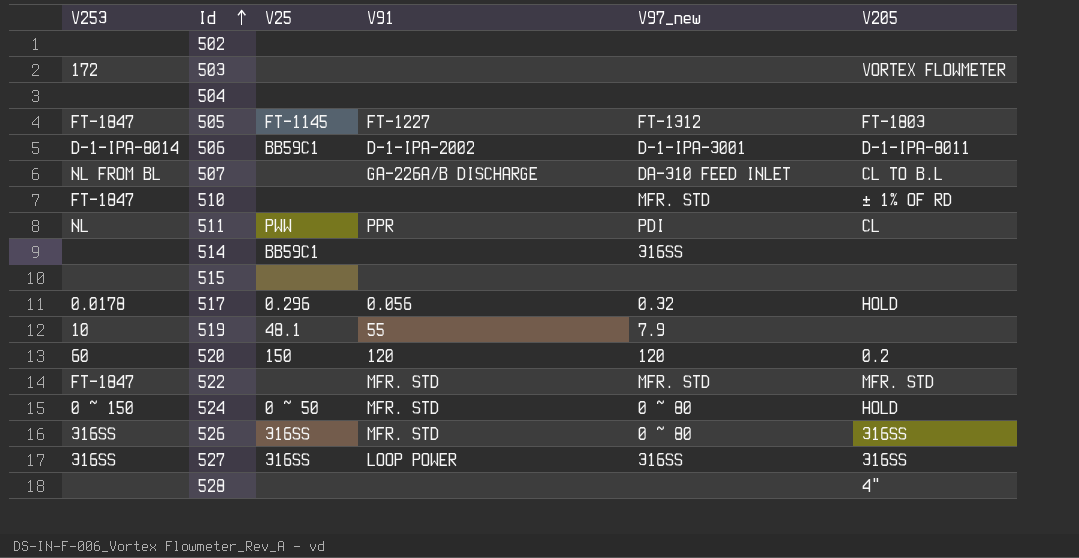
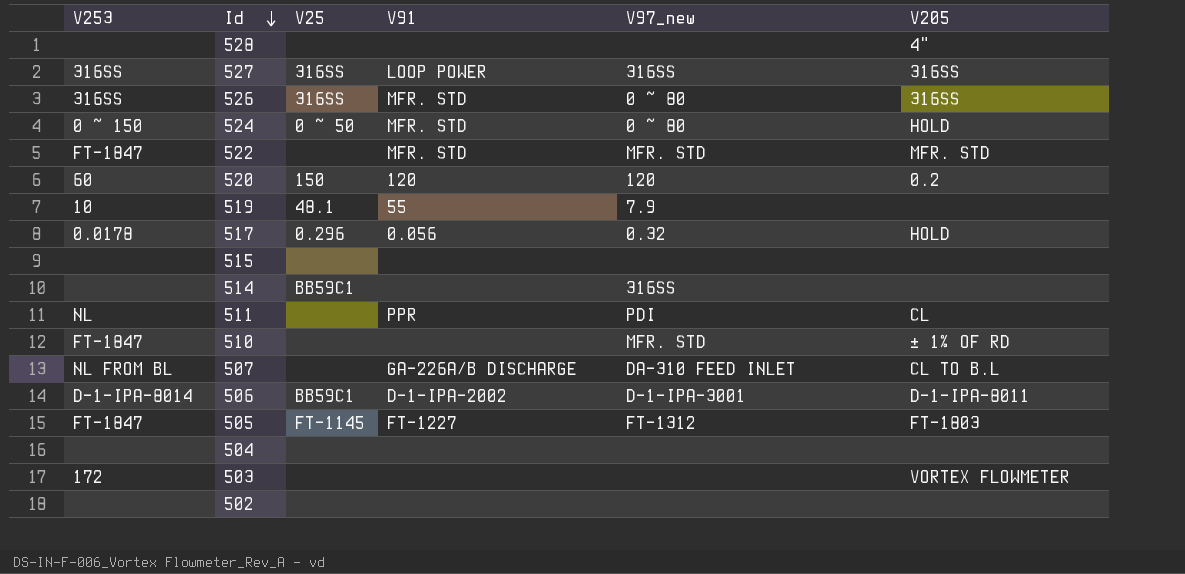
row order: Id ascending -> Id descending
511 | V25: PWW -> none

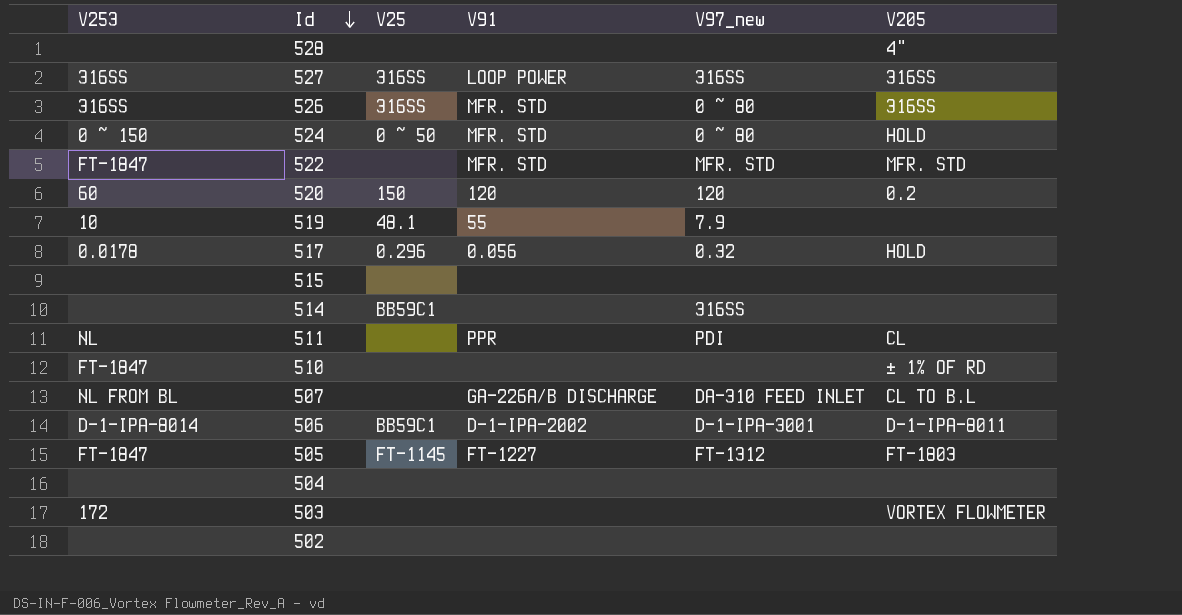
510 | V97_new: MFR. STD -> none

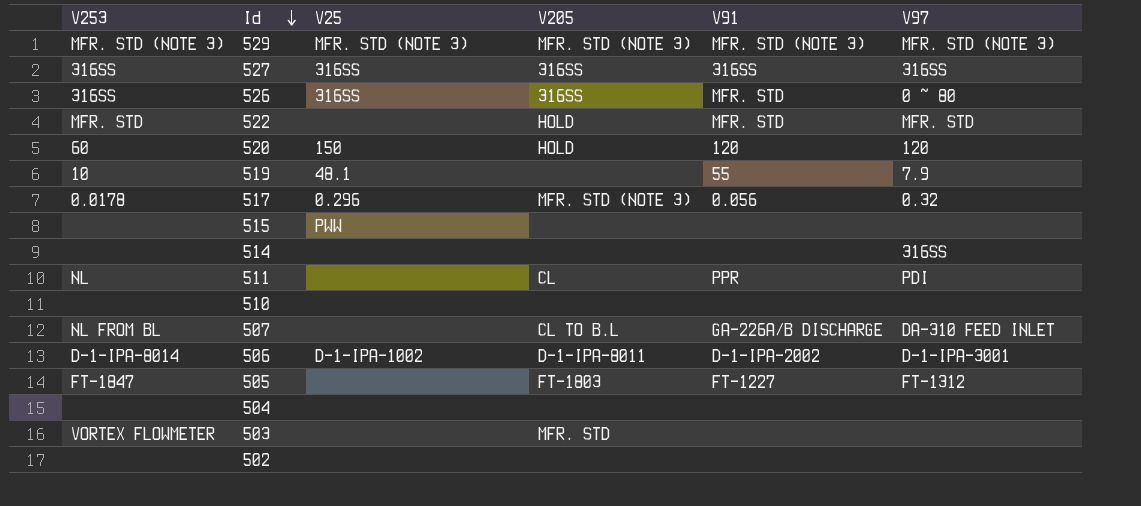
column V205 | position: 6 -> 4
column name: V97_new -> V97
row 528: none | none | none | none | 4" -> none
row 524: 0 ~ 150 | 0 ~ 50 | MFR. STD | 0 ~ 80 | HOLD -> none
row 529: none -> MFR. STD (NOTE 3) | MFR. STD (NOTE 3) | MFR. STD (NOTE 3) | MFR. STD (NOTE 3) | MFR. STD (NOTE 3)
527 | V91: LOOP POWER -> 316SS
522 | V253: FT-1847 -> MFR. STD
522 | V205: MFR. STD -> HOLD
520 | V205: 0.2 -> HOLD
517 | V205: HOLD -> MFR. STD (NOTE 3)
515 | V25: none -> PWW
514 | V25: BB59C1 -> none
510 | V253: FT-1847 -> none
510 | V205: ± 1% OF RD -> none
506 | V25: BB59C1 -> D-1-IPA-1002
505 | V25: FT-1145 -> none
503 | V253: 172 -> VORTEX FLOWMETER
503 | V205: VORTEX FLOWMETER -> MFR. STD

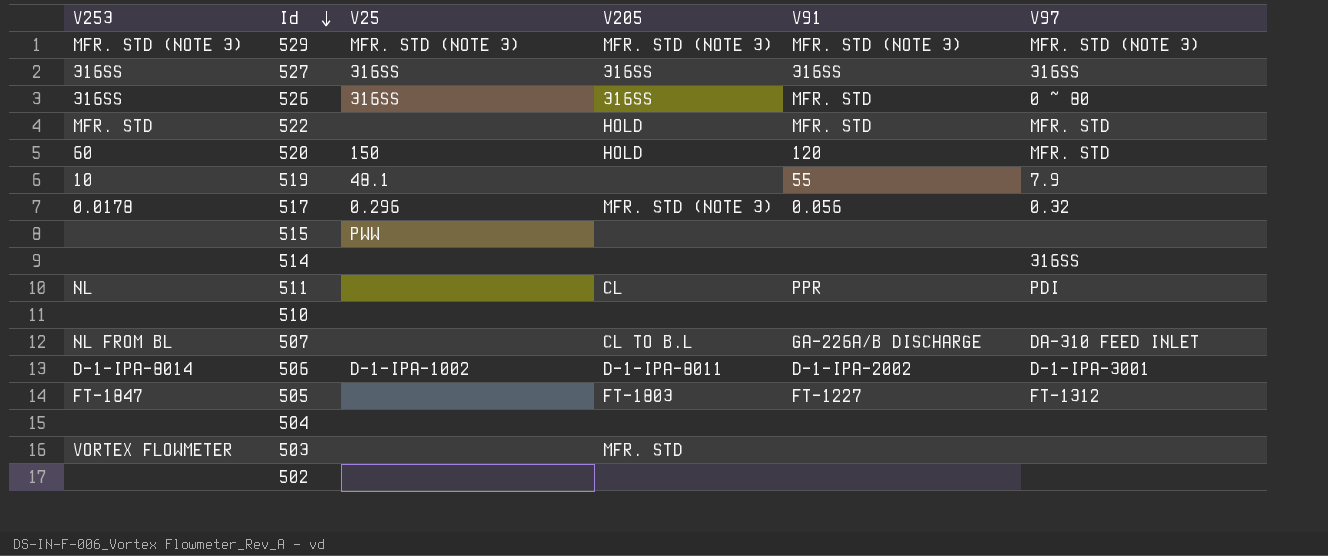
520 | V97: 120 -> MFR. STD

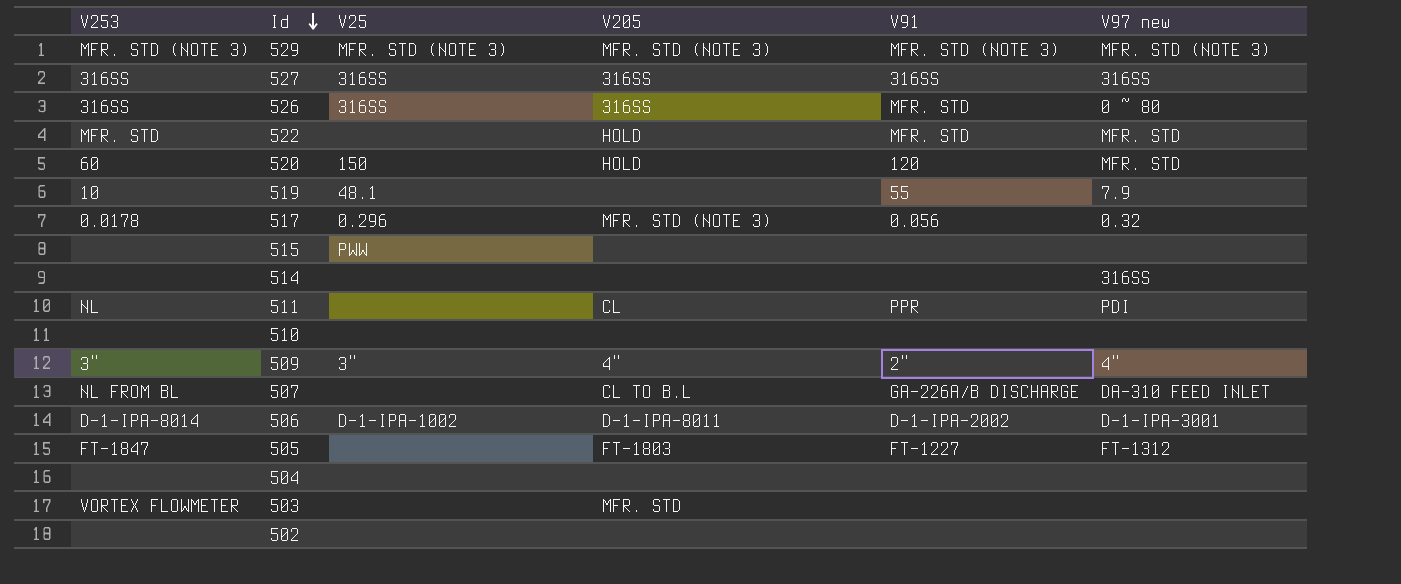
column name: V97 -> V97 new
row 509: none -> 3" | 3" | 4" | 2" | 4"

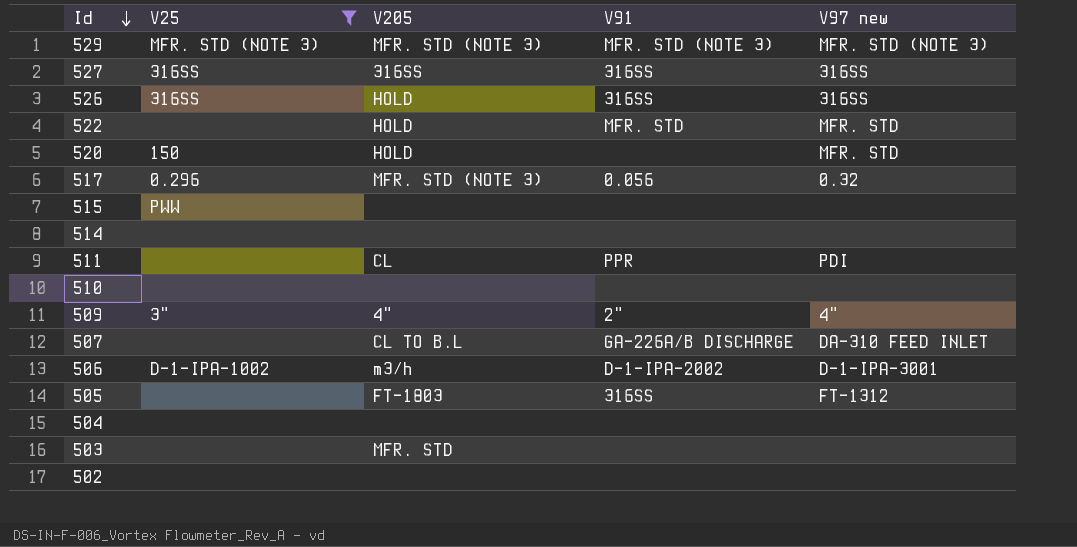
filter: none -> V25 != 48.1
column V253 | position: 1 -> none
526 | V205: 316SS -> HOLD
526 | V91: MFR. STD -> 316SS
526 | V97 new: 0 ~ 80 -> 316SS
520 | V91: 120 -> none
514 | V97 new: 316SS -> none
506 | V205: D-1-IPA-8011 -> m3/h
505 | V91: FT-1227 -> 316SS

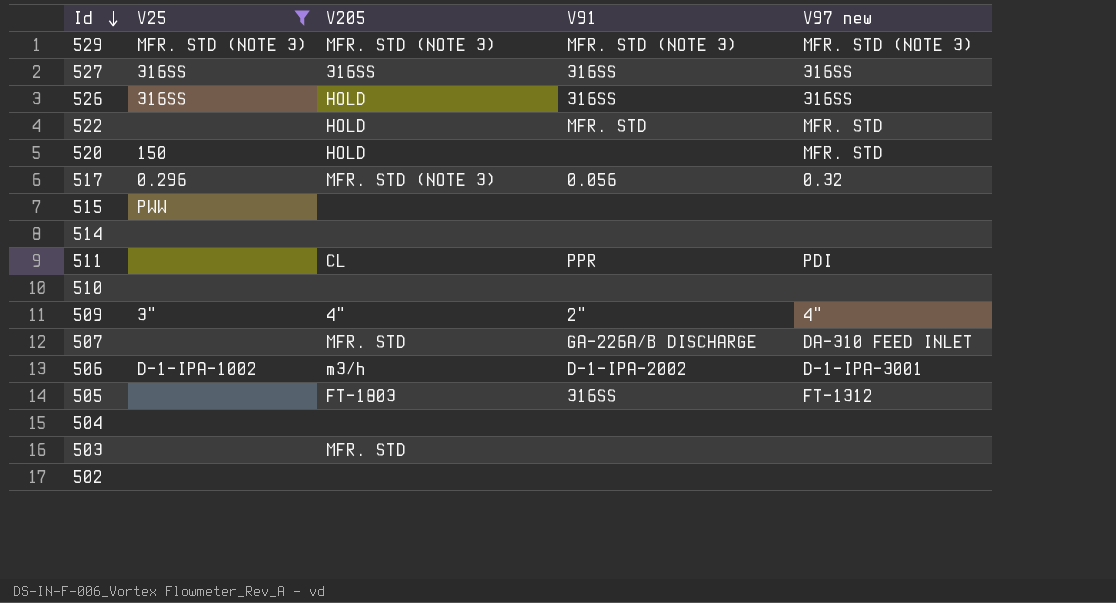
507 | V205: CL TO B.L -> MFR. STD

